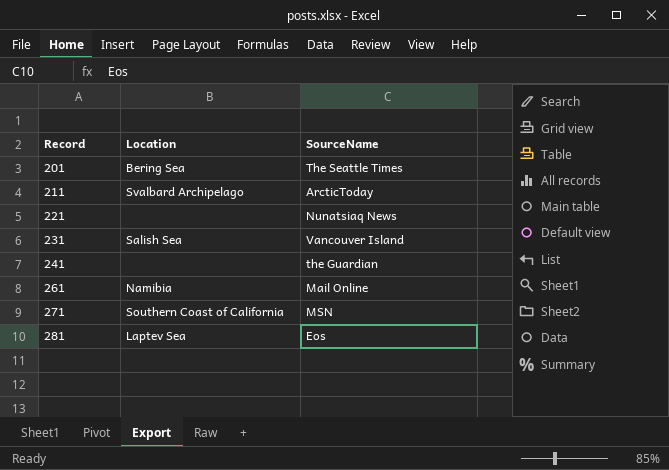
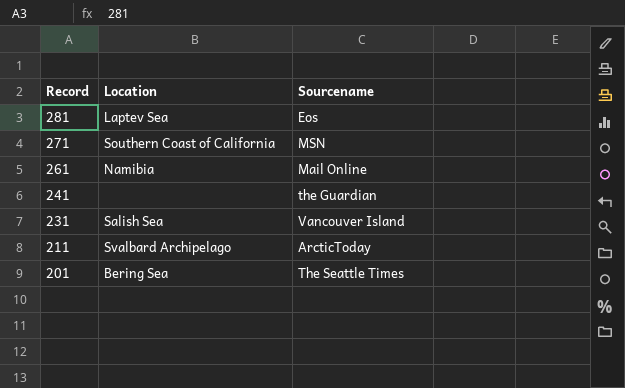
row order: Record ascending -> Record descending
column name: SourceName -> Sourcename
row 221: none | Nunatsiaq News -> none

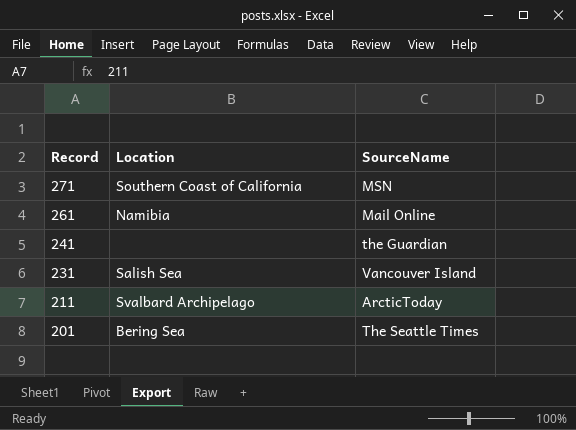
column name: Sourcename -> SourceName
row 281: Laptev Sea | Eos -> none

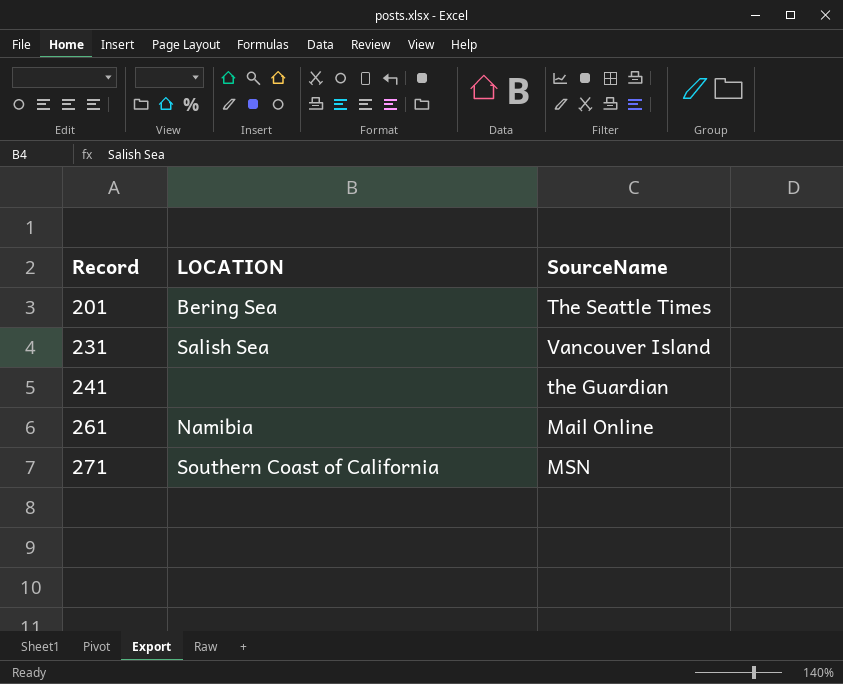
row order: Record descending -> Record ascending
column name: Location -> LOCATION
row 211: Svalbard Archipelago | ArcticToday -> none

